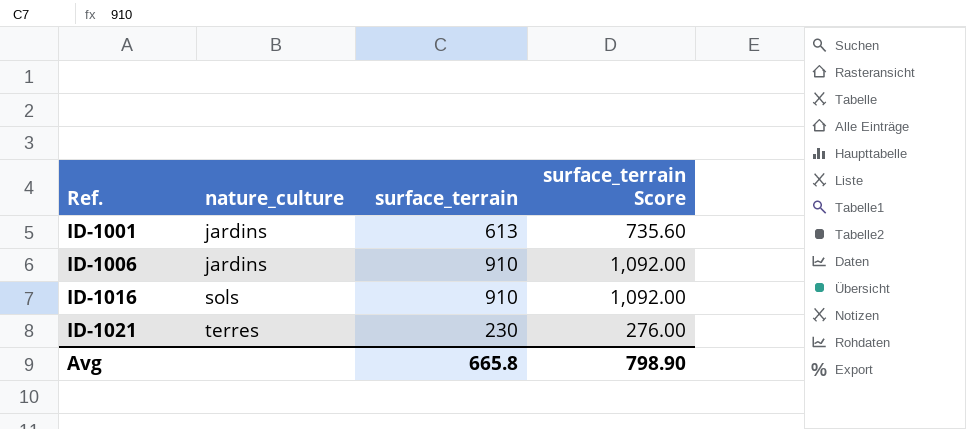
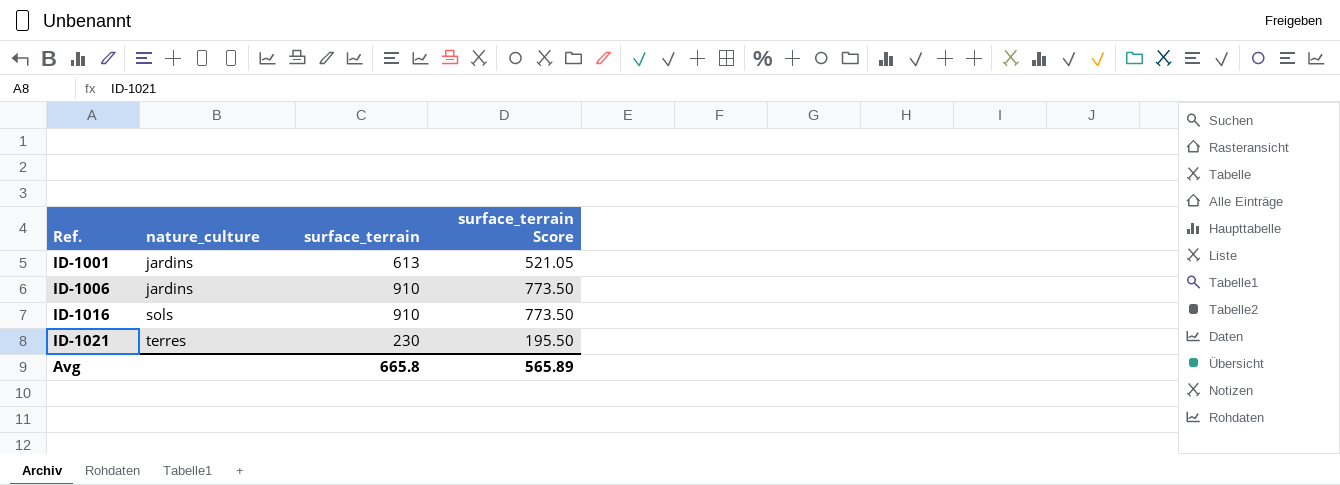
column surface_terrain Score | formula: [surface_terrain] * 1.2 -> [surface_terrain] * 0.85
Avg | surface_terrain Score: 798.90 -> 565.89

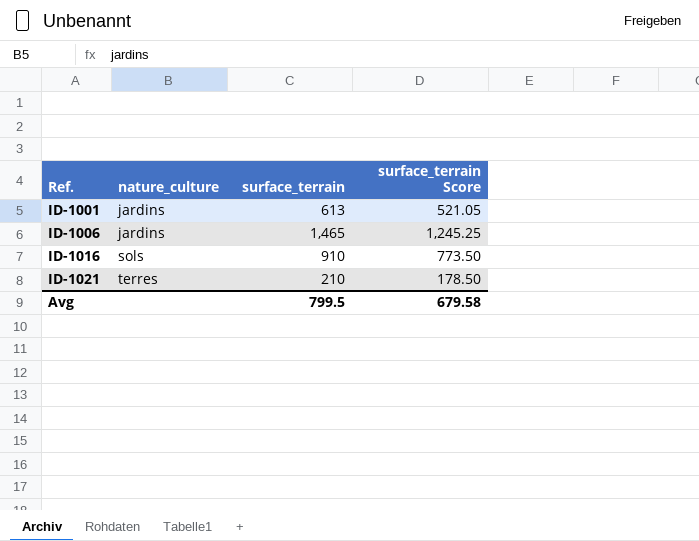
ID-1006 | surface_terrain: 910 -> 1,465
ID-1006 | surface_terrain Score: 773.50 -> 1,245.25
ID-1021 | surface_terrain: 230 -> 210
ID-1021 | surface_terrain Score: 195.50 -> 178.50
Avg | surface_terrain: 665.8 -> 799.5
Avg | surface_terrain Score: 565.89 -> 679.58

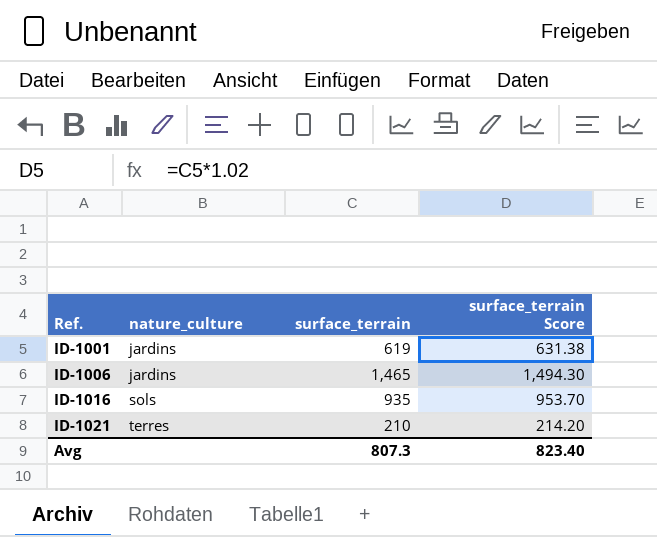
column surface_terrain Score | formula: [surface_terrain] * 0.85 -> [surface_terrain] * 1.02
ID-1001 | surface_terrain: 613 -> 619
ID-1016 | surface_terrain: 910 -> 935
Avg | surface_terrain: 799.5 -> 807.3
Avg | surface_terrain Score: 679.58 -> 823.40

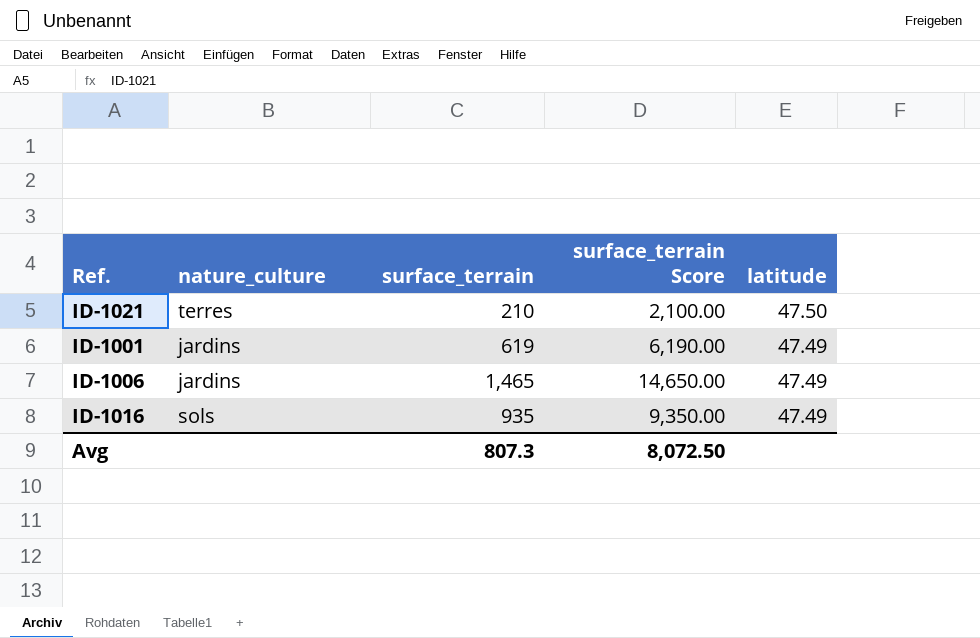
row order: Ref. ascending -> latitude descending
column surface_terrain Score | formula: [surface_terrain] * 1.02 -> [surface_terrain] * 10
column latitude | position: none -> 5
Avg | surface_terrain Score: 823.40 -> 8,072.50

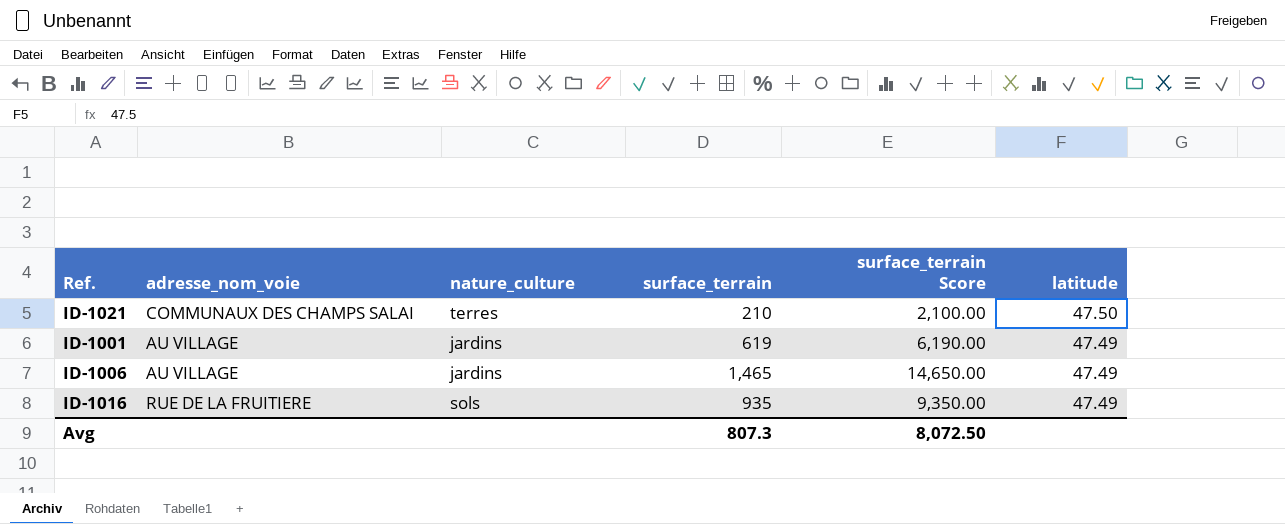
column adresse_nom_voie | position: none -> 2

